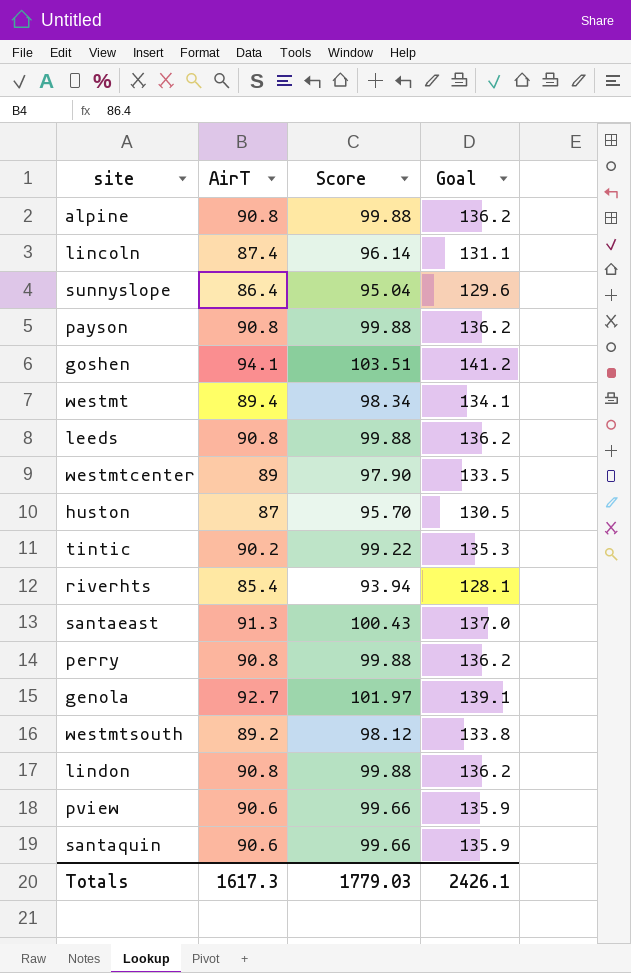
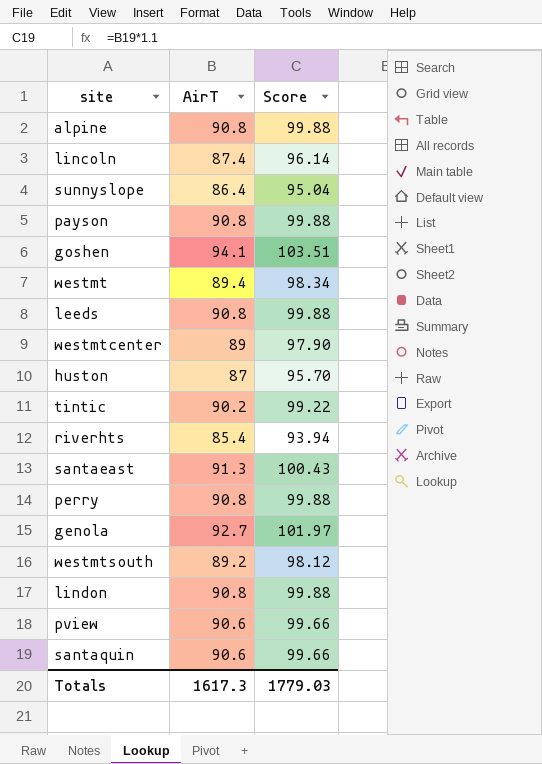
column Goal | formula: [AirT] * 1.5 -> none

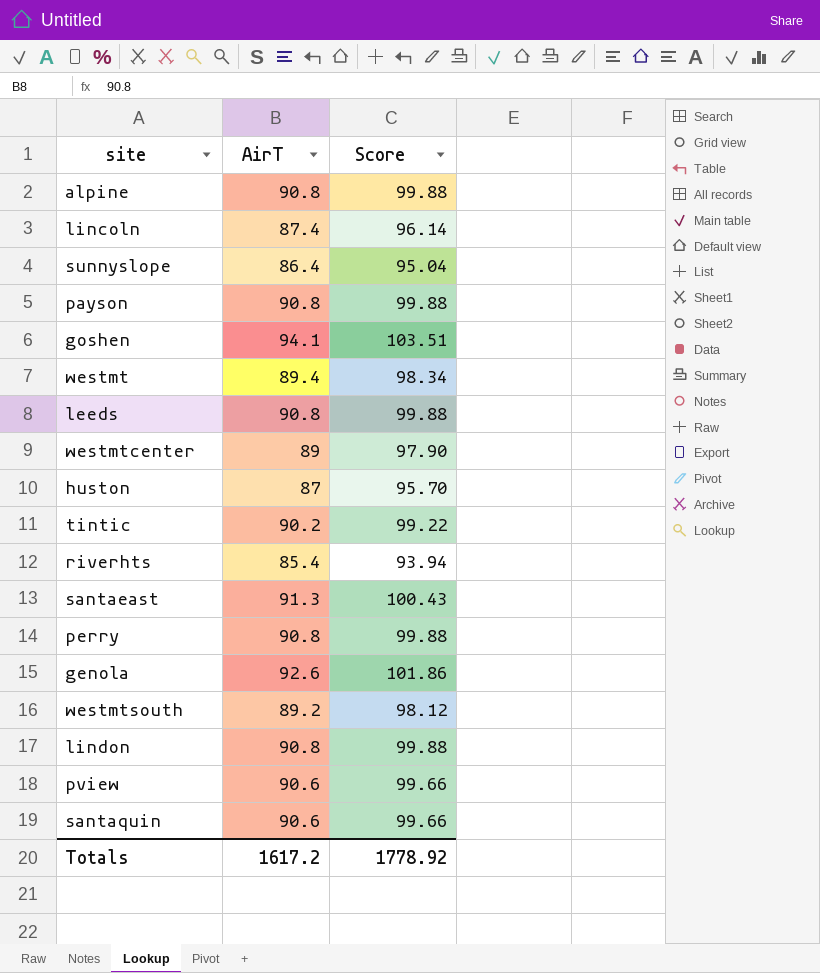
genola | AirT: 92.7 -> 92.6
genola | Score: 101.97 -> 101.86
Totals | AirT: 1617.3 -> 1617.2
Totals | Score: 1779.03 -> 1778.92

